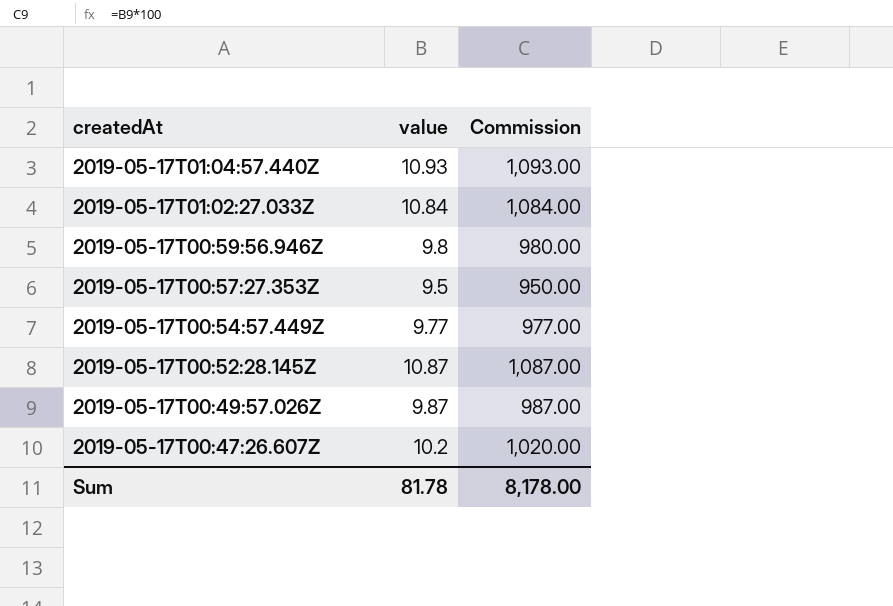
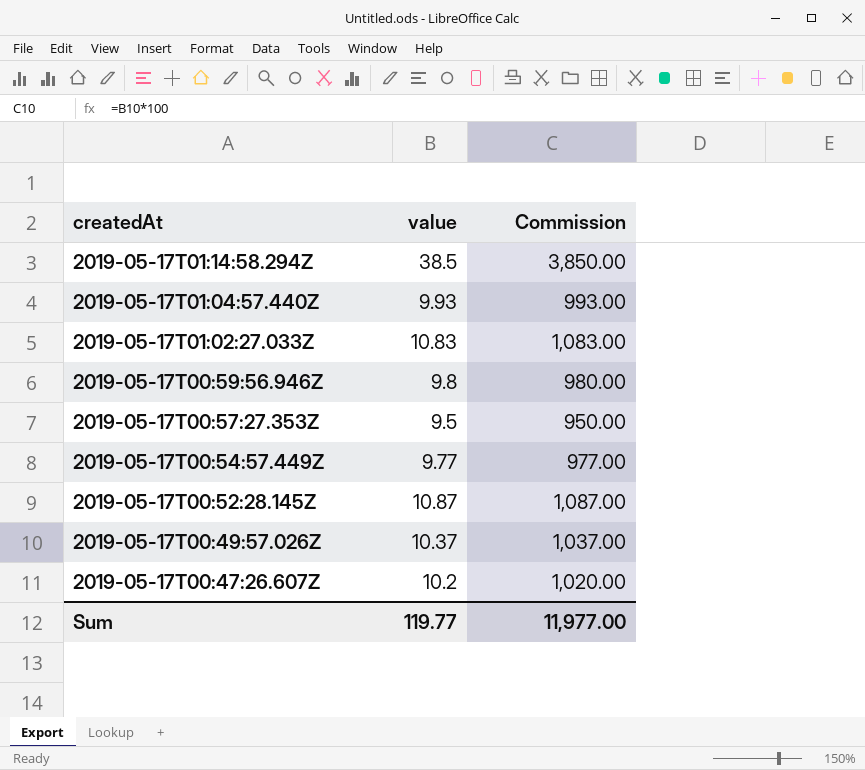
row 2019-05-17T01:14:58.294Z: none -> 38.5 | 3,850.00
2019-05-17T01:04:57.440Z | value: 10.93 -> 9.93
2019-05-17T01:04:57.440Z | Commission: 1,093.00 -> 993.00
2019-05-17T01:02:27.033Z | value: 10.84 -> 10.83
2019-05-17T01:02:27.033Z | Commission: 1,084.00 -> 1,083.00
2019-05-17T00:49:57.026Z | value: 9.87 -> 10.37
2019-05-17T00:49:57.026Z | Commission: 987.00 -> 1,037.00
Sum | value: 81.78 -> 119.77
Sum | Commission: 8,178.00 -> 11,977.00

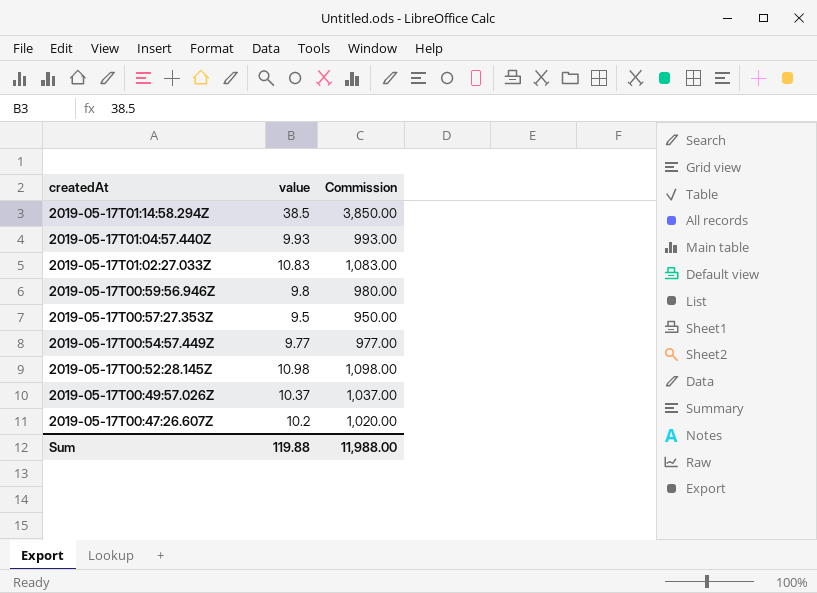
2019-05-17T00:52:28.145Z | value: 10.87 -> 10.98
2019-05-17T00:52:28.145Z | Commission: 1,087.00 -> 1,098.00
Sum | value: 119.77 -> 119.88
Sum | Commission: 11,977.00 -> 11,988.00

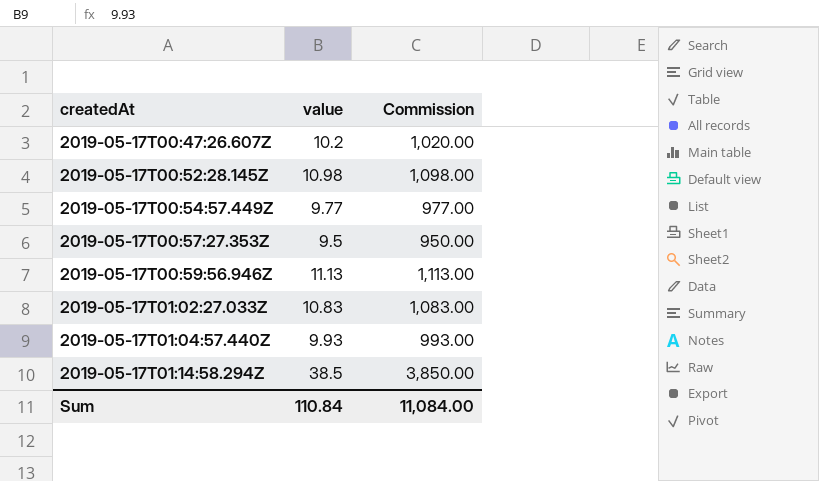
row order: createdAt descending -> createdAt ascending
row 2019-05-17T00:49:57.026Z: 10.37 | 1,037.00 -> none
2019-05-17T00:59:56.946Z | value: 9.8 -> 11.13
2019-05-17T00:59:56.946Z | Commission: 980.00 -> 1,113.00
Sum | value: 119.88 -> 110.84
Sum | Commission: 11,988.00 -> 11,084.00

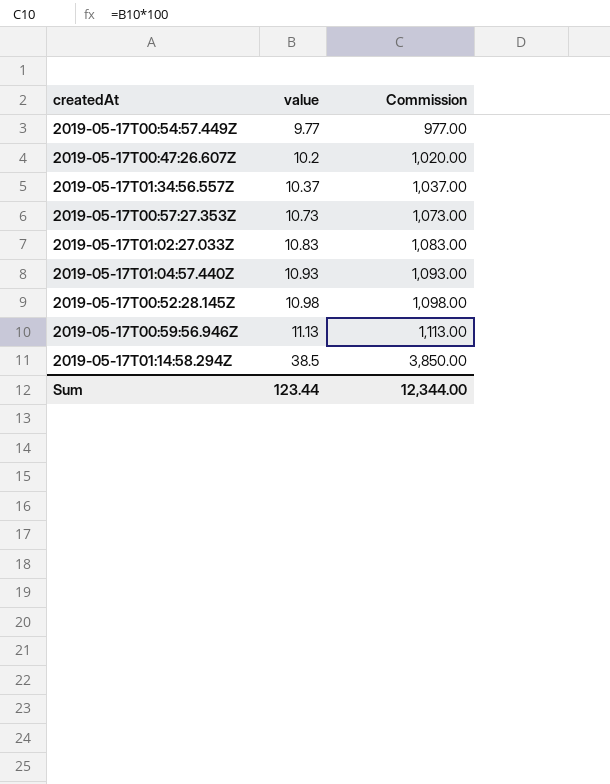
row order: createdAt ascending -> value ascending
row 2019-05-17T01:34:56.557Z: none -> 10.37 | 1,037.00
2019-05-17T00:57:27.353Z | value: 9.5 -> 10.73
2019-05-17T00:57:27.353Z | Commission: 950.00 -> 1,073.00
2019-05-17T01:04:57.440Z | value: 9.93 -> 10.93
2019-05-17T01:04:57.440Z | Commission: 993.00 -> 1,093.00
Sum | value: 110.84 -> 123.44
Sum | Commission: 11,084.00 -> 12,344.00

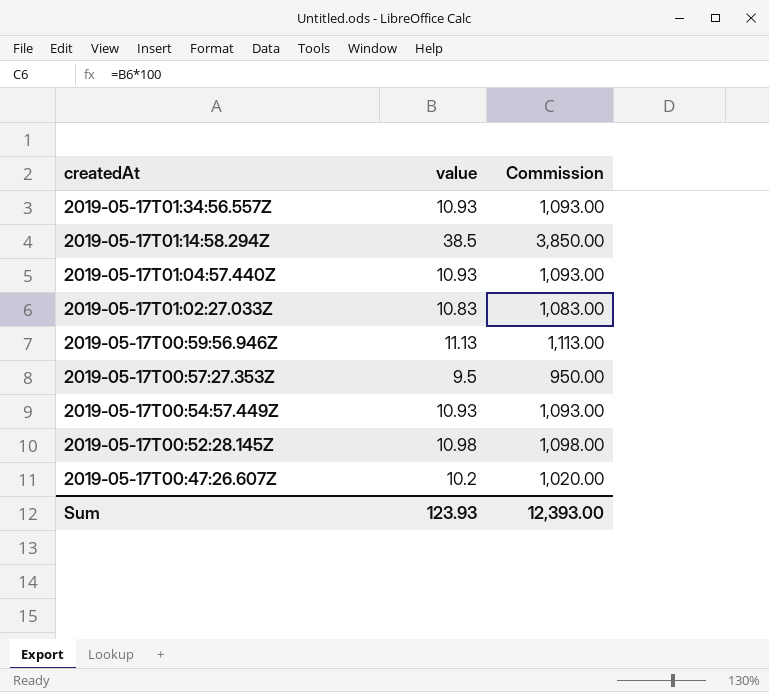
row order: value ascending -> createdAt descending
2019-05-17T01:34:56.557Z | value: 10.37 -> 10.93
2019-05-17T01:34:56.557Z | Commission: 1,037.00 -> 1,093.00
2019-05-17T00:57:27.353Z | value: 10.73 -> 9.5
2019-05-17T00:57:27.353Z | Commission: 1,073.00 -> 950.00
2019-05-17T00:54:57.449Z | value: 9.77 -> 10.93
2019-05-17T00:54:57.449Z | Commission: 977.00 -> 1,093.00
Sum | value: 123.44 -> 123.93
Sum | Commission: 12,344.00 -> 12,393.00

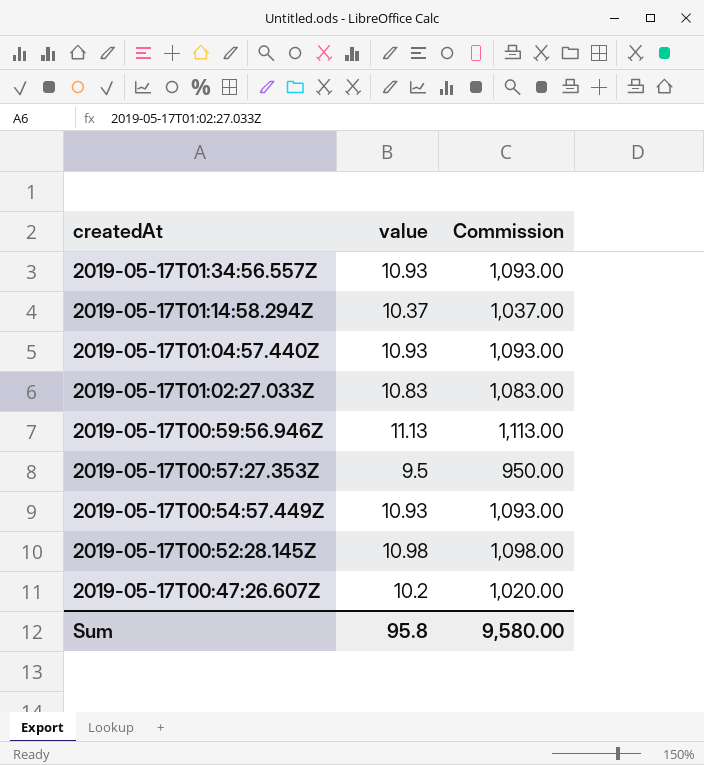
2019-05-17T01:14:58.294Z | value: 38.5 -> 10.37
2019-05-17T01:14:58.294Z | Commission: 3,850.00 -> 1,037.00
Sum | value: 123.93 -> 95.8
Sum | Commission: 12,393.00 -> 9,580.00

